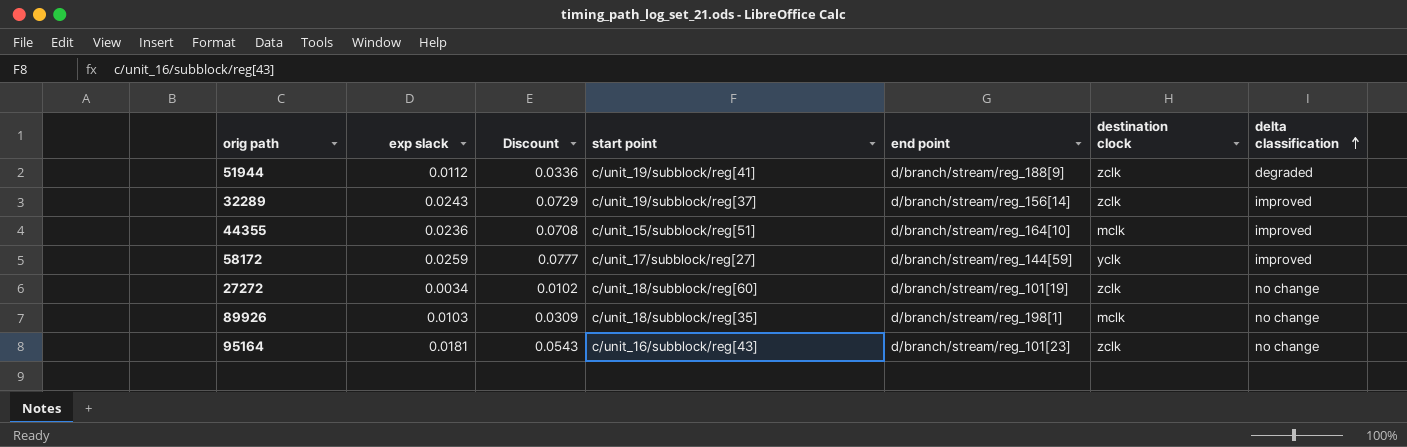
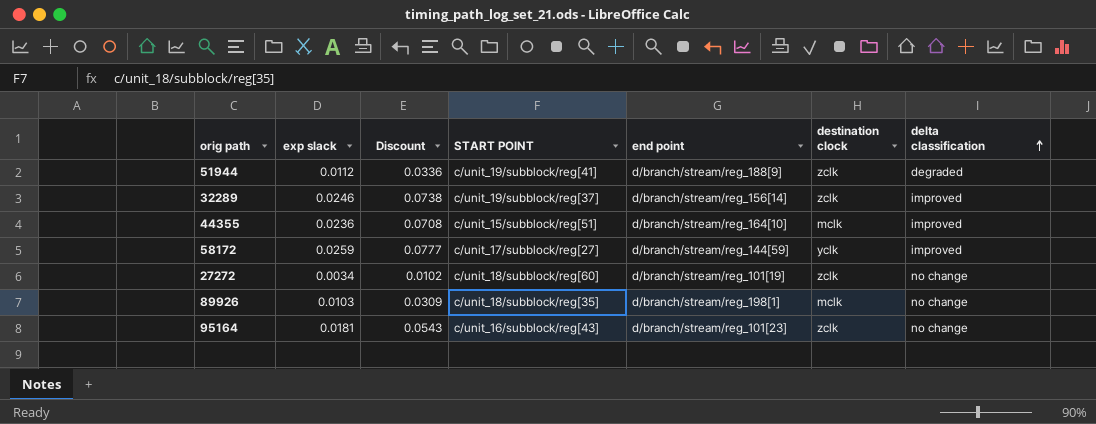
column name: start point -> START POINT
32289 | exp slack: 0.0243 -> 0.0246
32289 | Discount: 0.0729 -> 0.0738

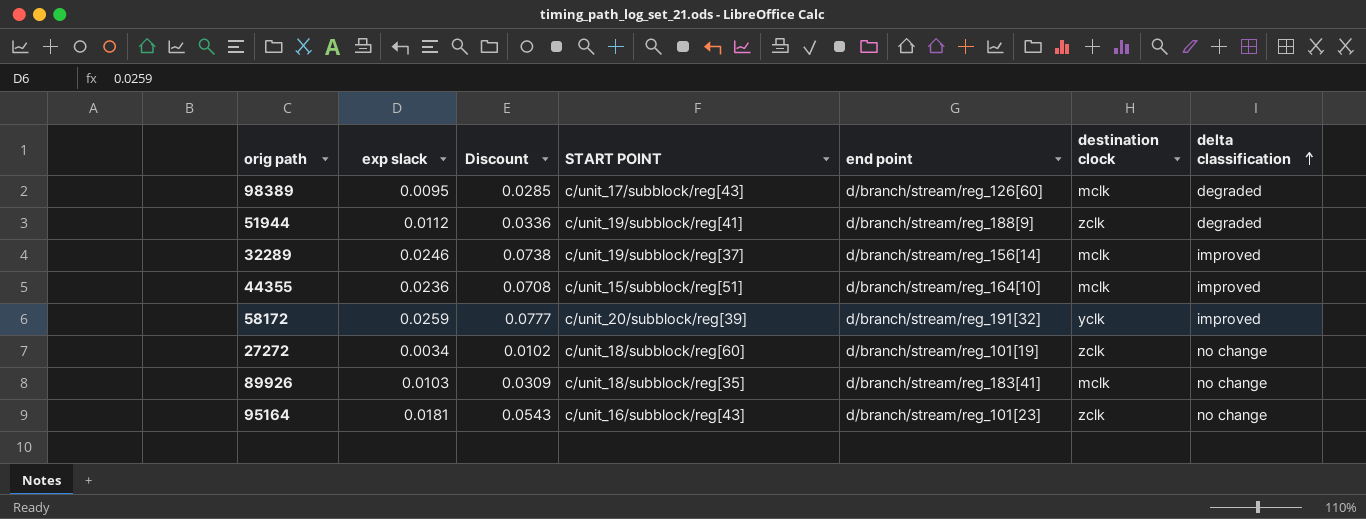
row 98389: none -> 0.0095 | 0.0285 | c/unit_17/subblock/reg[43] | d/branch/stream/reg_126[60] | mclk | degraded
32289 | destination clock: zclk -> mclk
58172 | START POINT: c/unit_17/subblock/reg[27] -> c/unit_20/subblock/reg[39]
58172 | end point: d/branch/stream/reg_144[59] -> d/branch/stream/reg_191[32]
89926 | end point: d/branch/stream/reg_198[1] -> d/branch/stream/reg_183[41]

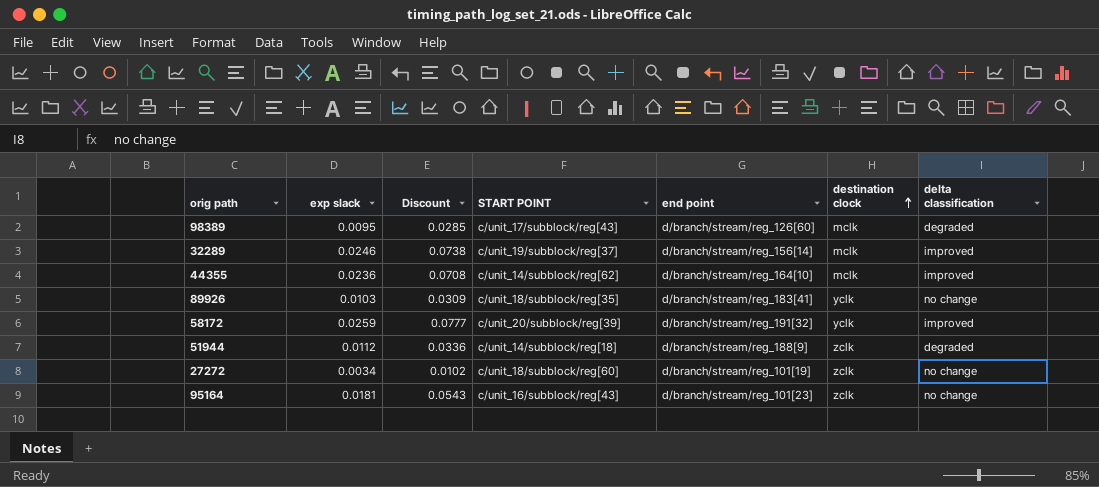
row order: delta classification ascending -> destination clock ascending
44355 | START POINT: c/unit_15/subblock/reg[51] -> c/unit_14/subblock/reg[62]
89926 | destination clock: mclk -> yclk
51944 | START POINT: c/unit_19/subblock/reg[41] -> c/unit_14/subblock/reg[18]

